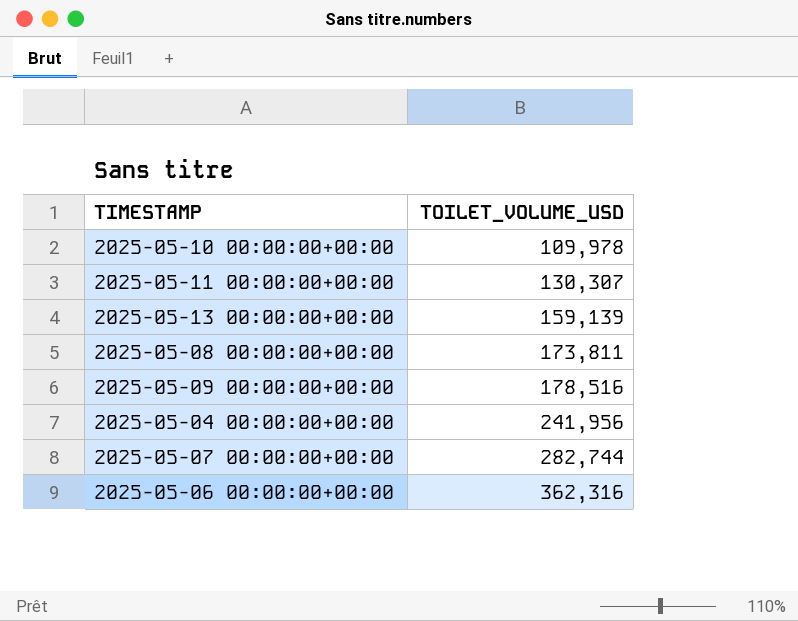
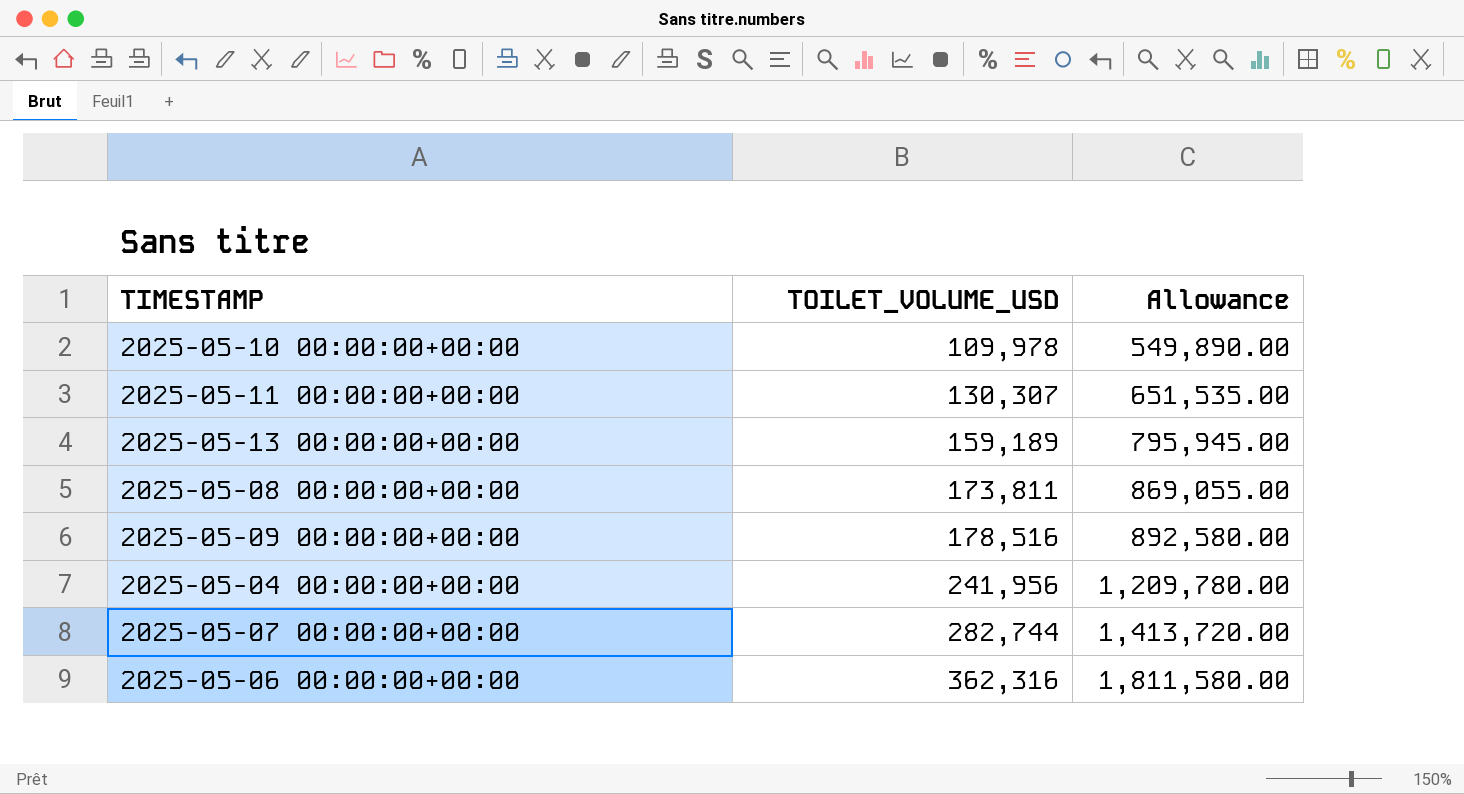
column Allowance | formula: none -> [TOILET_VOLUME_USD] * 5
2025-05-13 00:00:00+00:00 | TOILET_VOLUME_USD: 159,139 -> 159,189

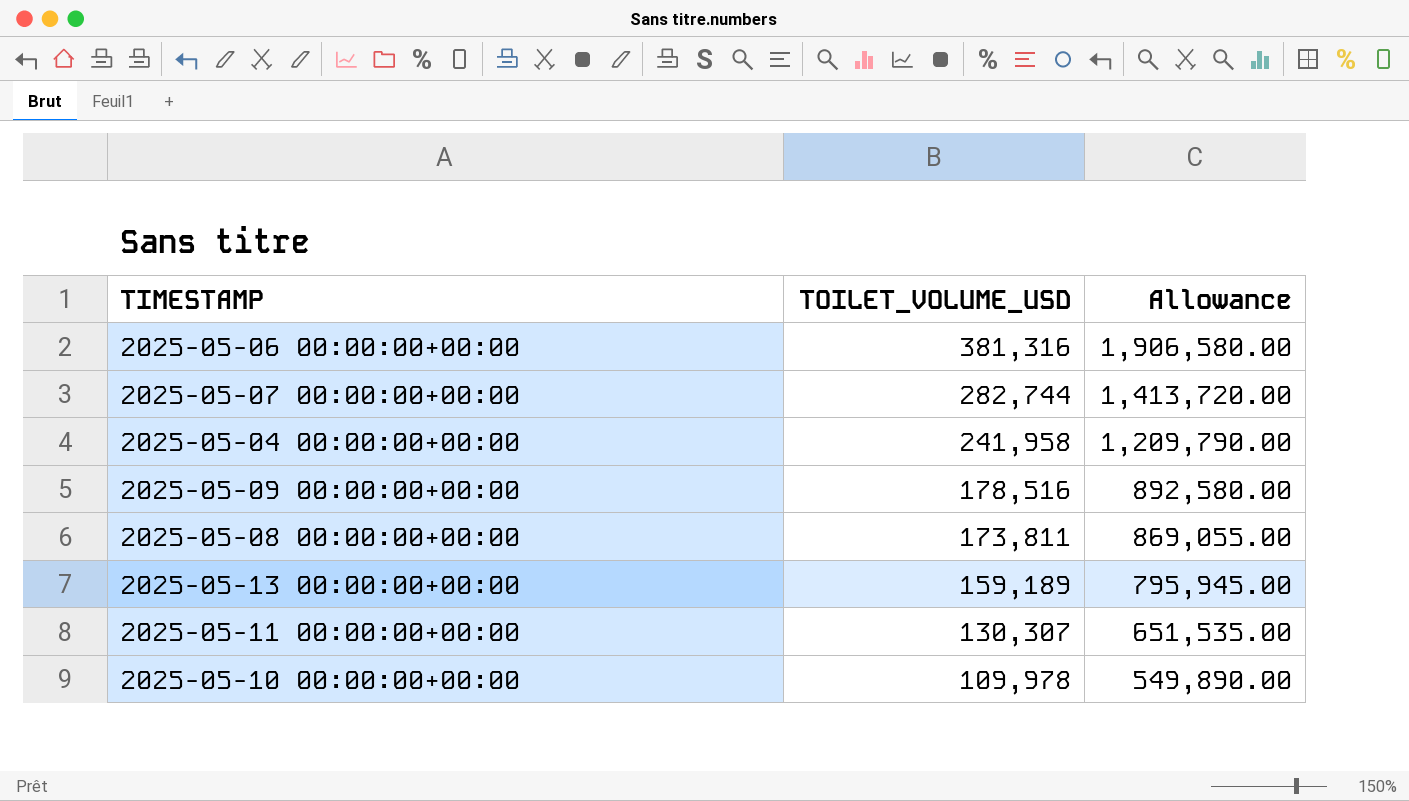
row order: TOILET_VOLUME_USD ascending -> TOILET_VOLUME_USD descending
2025-05-06 00:00:00+00:00 | TOILET_VOLUME_USD: 362,316 -> 381,316
2025-05-06 00:00:00+00:00 | Allowance: 1,811,580.00 -> 1,906,580.00
2025-05-04 00:00:00+00:00 | TOILET_VOLUME_USD: 241,956 -> 241,958
2025-05-04 00:00:00+00:00 | Allowance: 1,209,780.00 -> 1,209,790.00

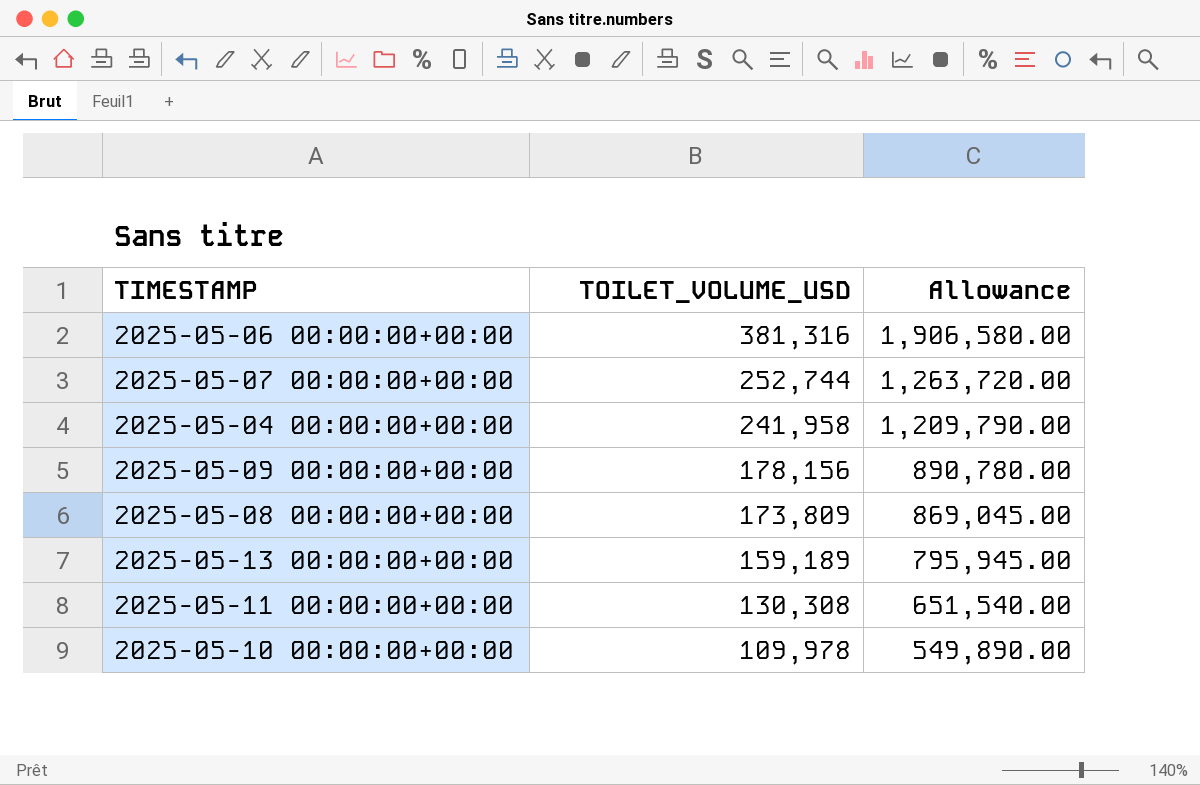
2025-05-07 00:00:00+00:00 | TOILET_VOLUME_USD: 282,744 -> 252,744
2025-05-07 00:00:00+00:00 | Allowance: 1,413,720.00 -> 1,263,720.00
2025-05-09 00:00:00+00:00 | TOILET_VOLUME_USD: 178,516 -> 178,156
2025-05-09 00:00:00+00:00 | Allowance: 892,580.00 -> 890,780.00
2025-05-08 00:00:00+00:00 | TOILET_VOLUME_USD: 173,811 -> 173,809
2025-05-08 00:00:00+00:00 | Allowance: 869,055.00 -> 869,045.00
2025-05-11 00:00:00+00:00 | TOILET_VOLUME_USD: 130,307 -> 130,308
2025-05-11 00:00:00+00:00 | Allowance: 651,535.00 -> 651,540.00

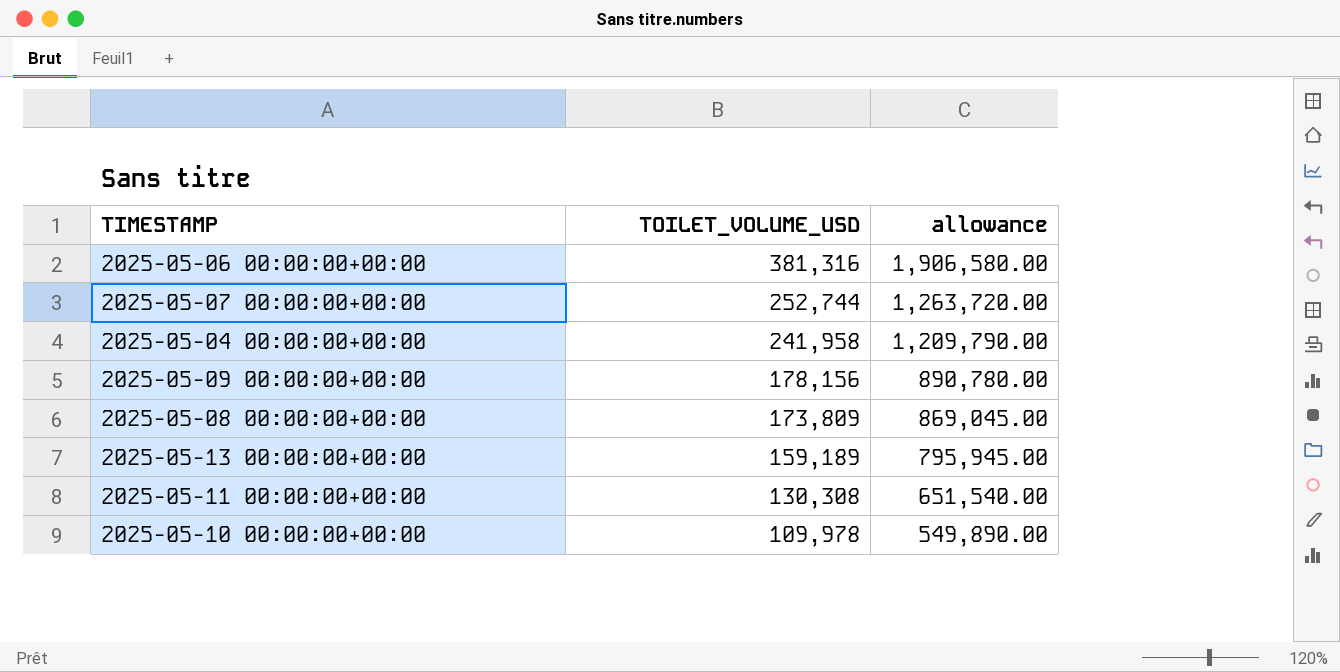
column name: Allowance -> allowance

